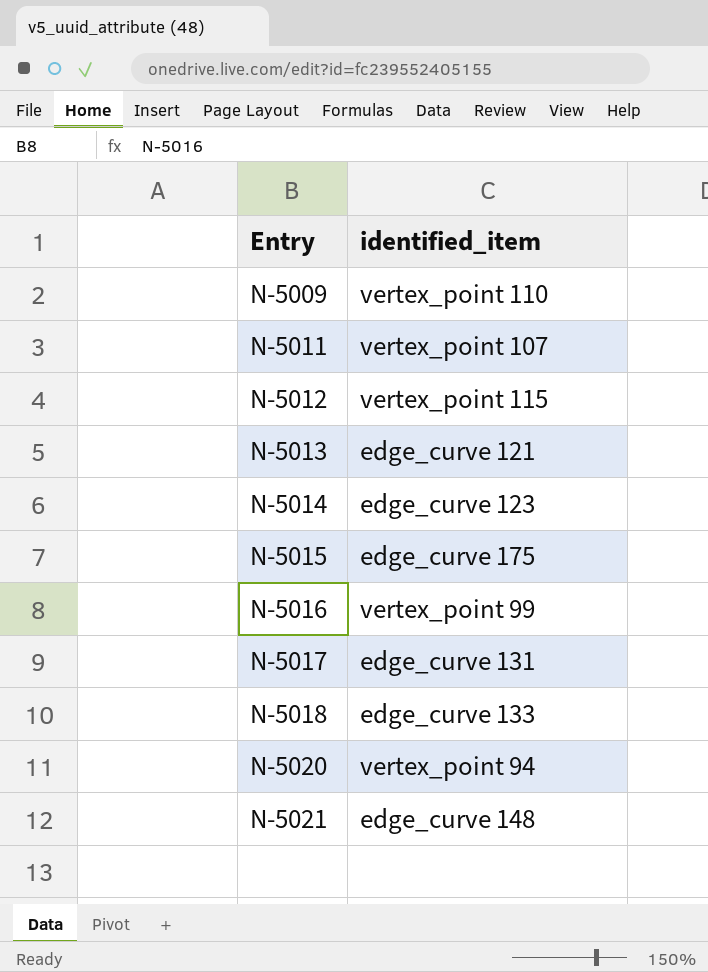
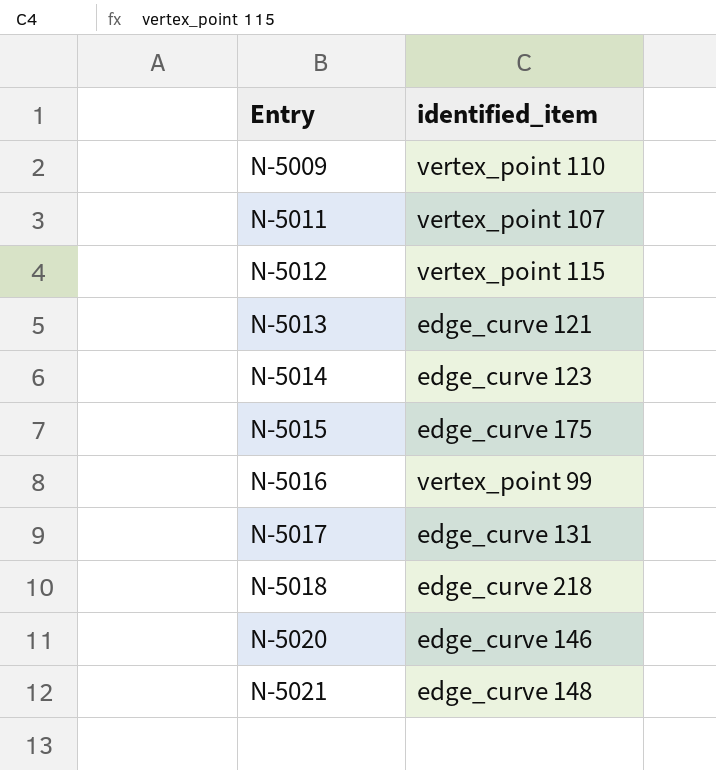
N-5018 | identified_item: edge_curve 133 -> edge_curve 218
N-5020 | identified_item: vertex_point 94 -> edge_curve 146

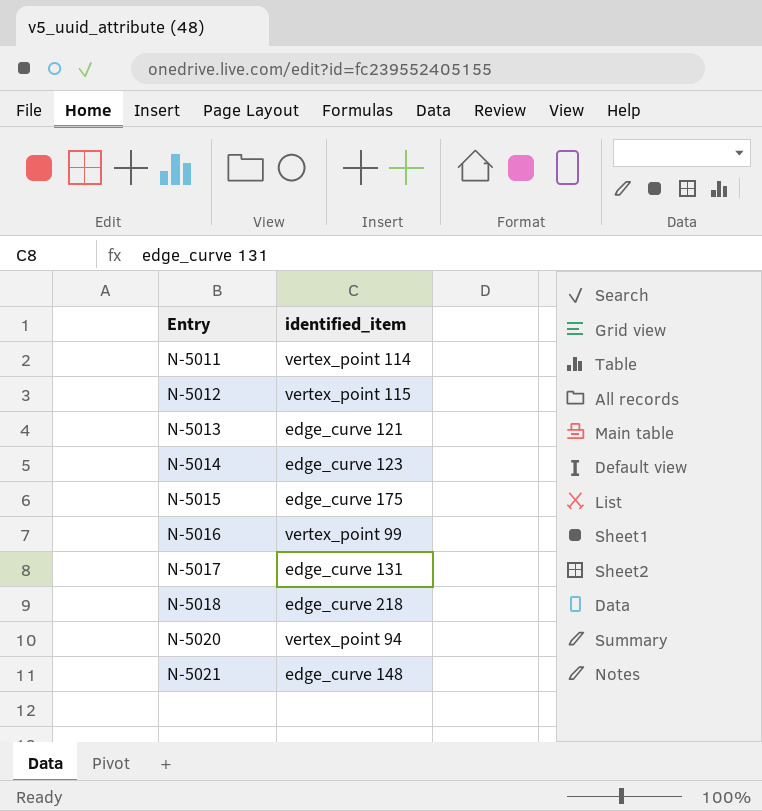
row N-5009: vertex_point 110 -> none
N-5011 | identified_item: vertex_point 107 -> vertex_point 114
N-5020 | identified_item: edge_curve 146 -> vertex_point 94

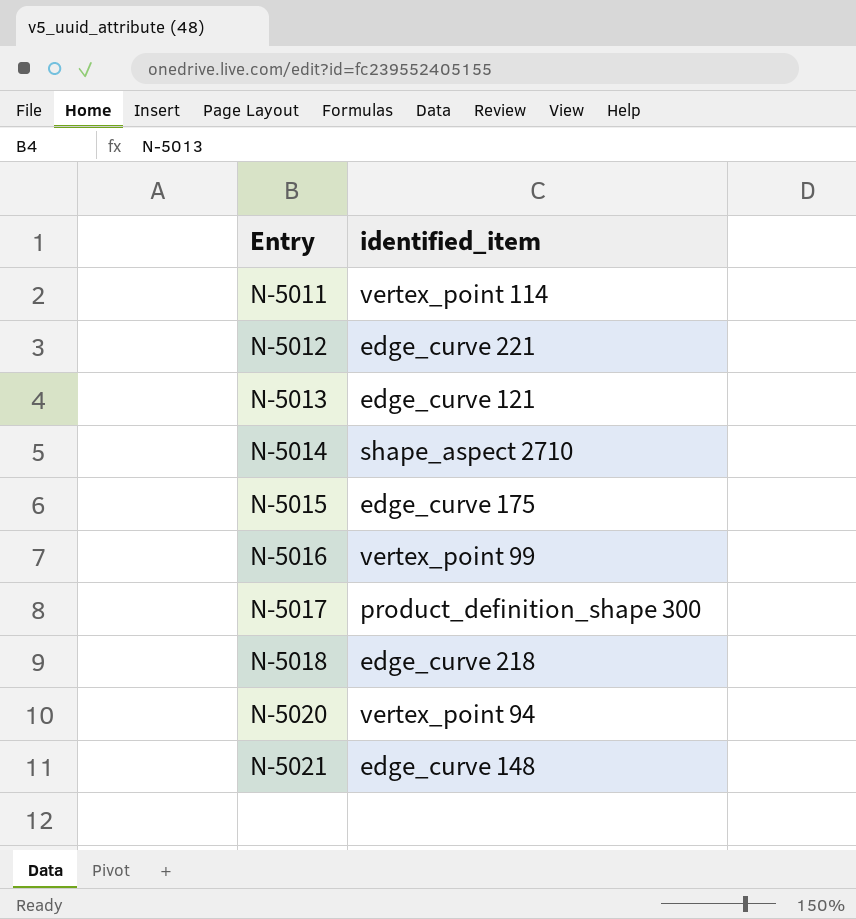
N-5012 | identified_item: vertex_point 115 -> edge_curve 221
N-5014 | identified_item: edge_curve 123 -> shape_aspect 2710
N-5017 | identified_item: edge_curve 131 -> product_definition_shape 300

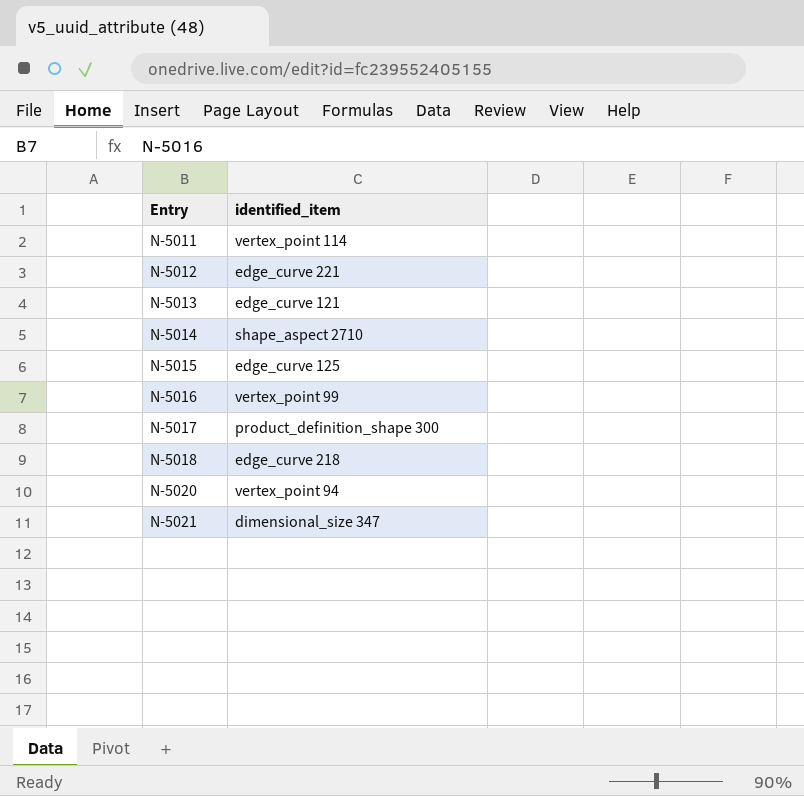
N-5015 | identified_item: edge_curve 175 -> edge_curve 125
N-5021 | identified_item: edge_curve 148 -> dimensional_size 347

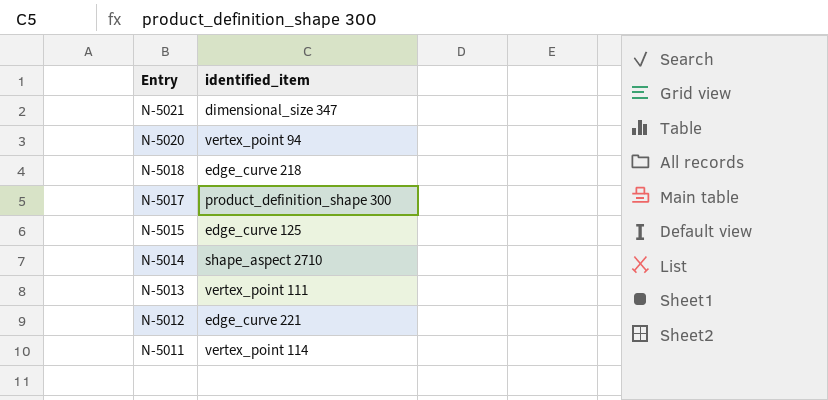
row order: Entry ascending -> Entry descending
row N-5016: vertex_point 99 -> none
N-5013 | identified_item: edge_curve 121 -> vertex_point 111

